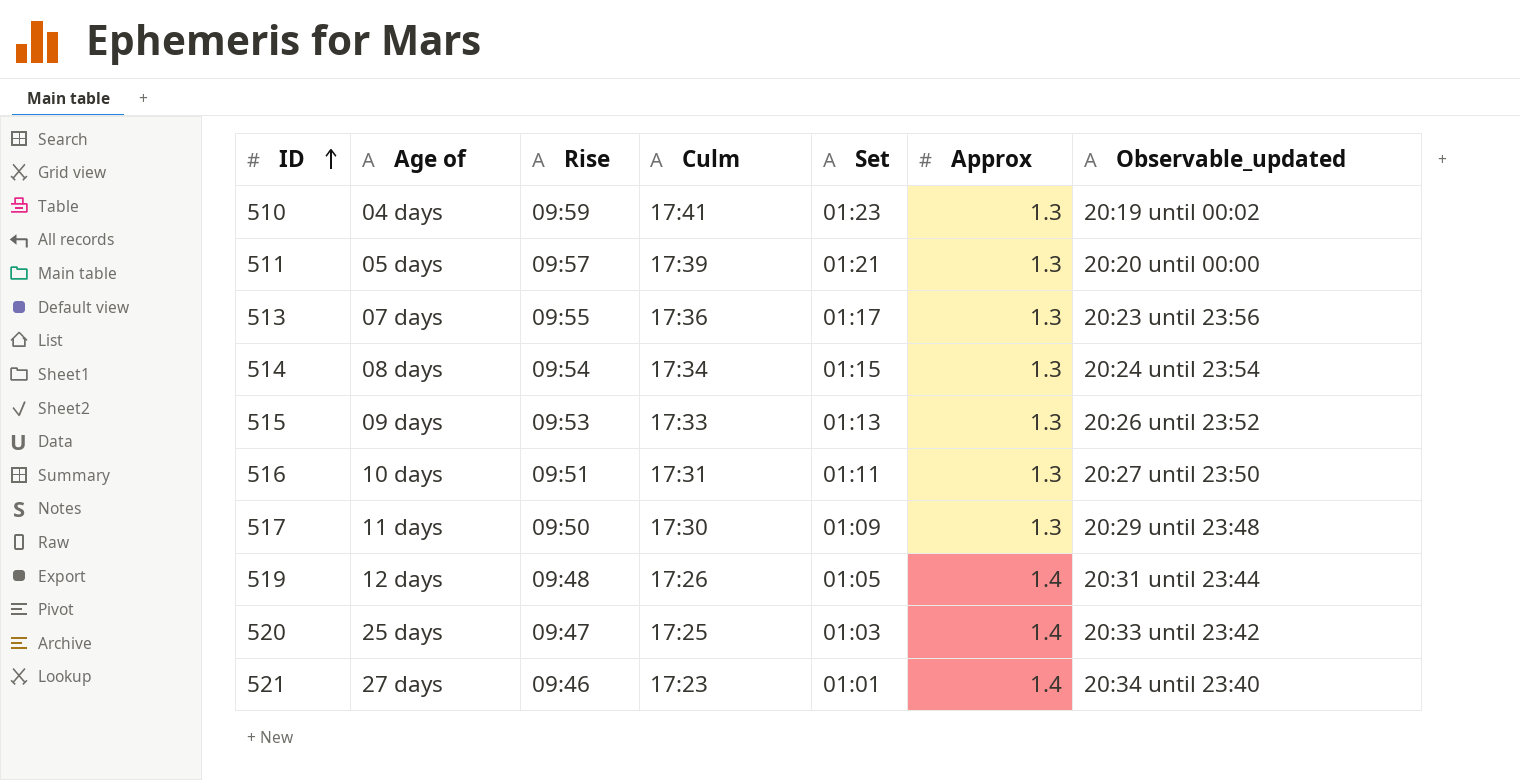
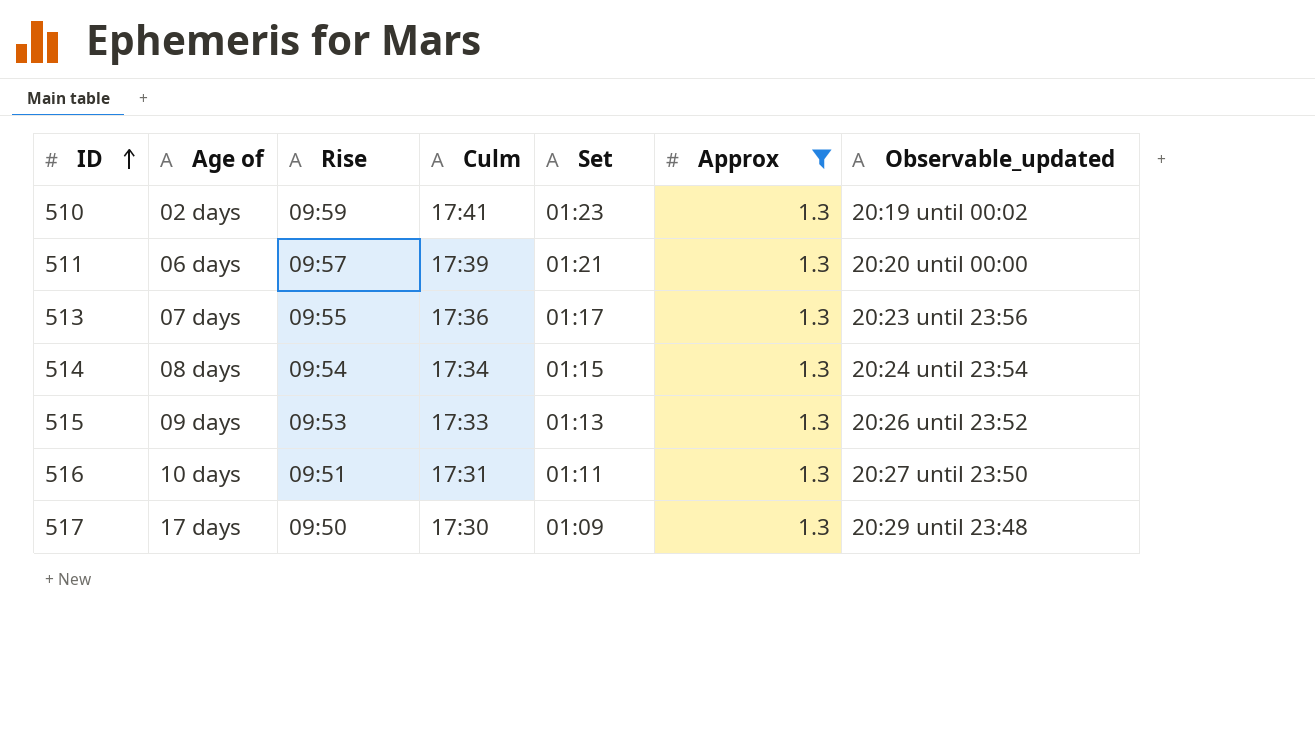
filter: none -> Approx = 1.3
510 | Age of: 04 days -> 02 days
511 | Age of: 05 days -> 06 days
517 | Age of: 11 days -> 17 days

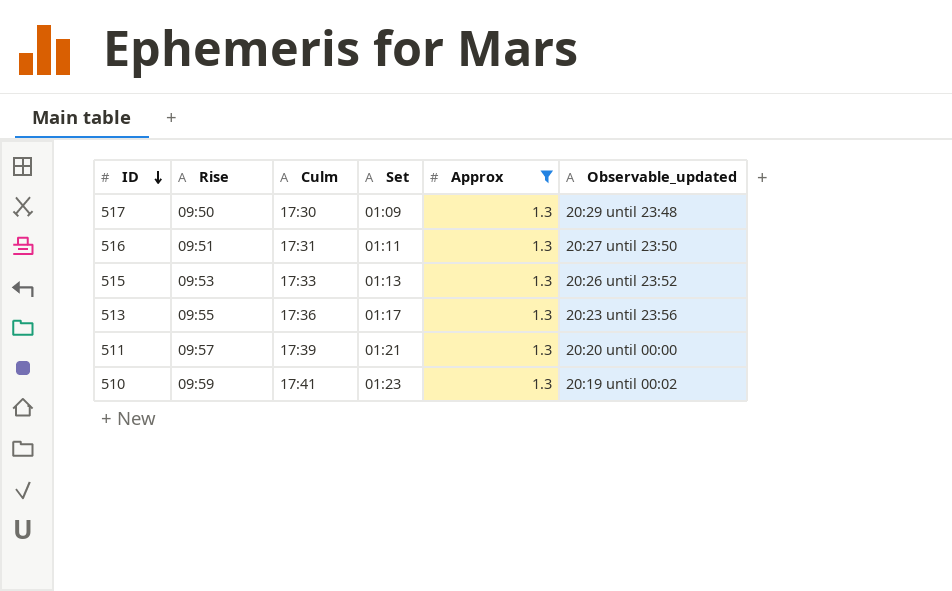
row order: ID ascending -> ID descending
column Age of | position: 2 -> none
row 514: 08 days | 09:54 | 17:34 | 01:15 | 1.3 | 20:24 until 23:54 -> none

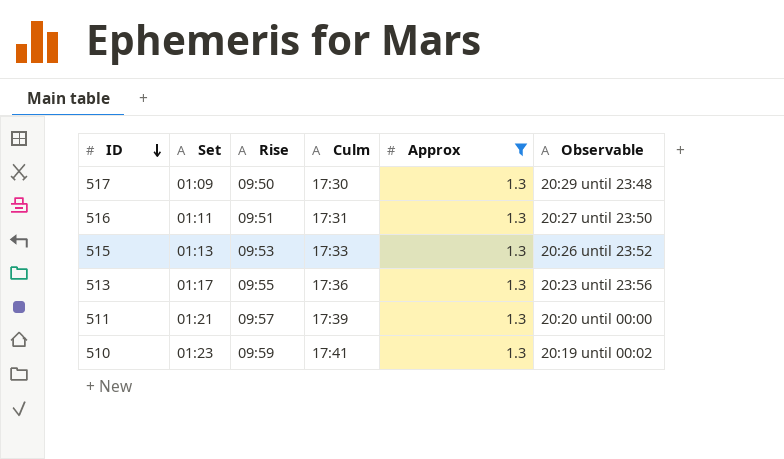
column Set | position: 4 -> 2
column name: Observable_updated -> Observable

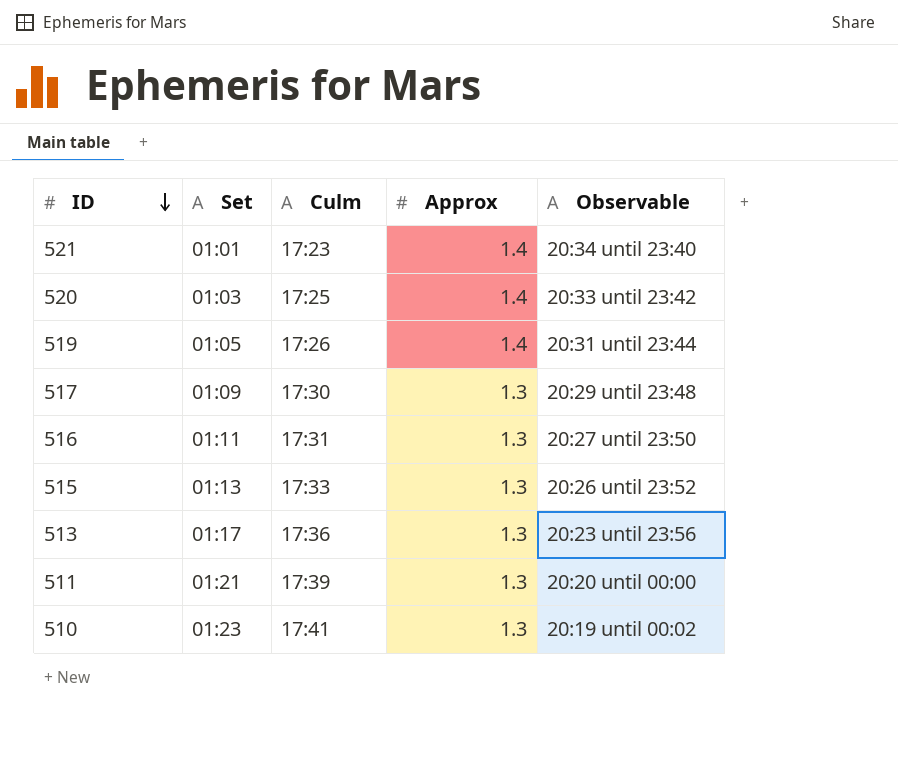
filter: Approx = 1.3 -> none
column Rise | position: 3 -> none

